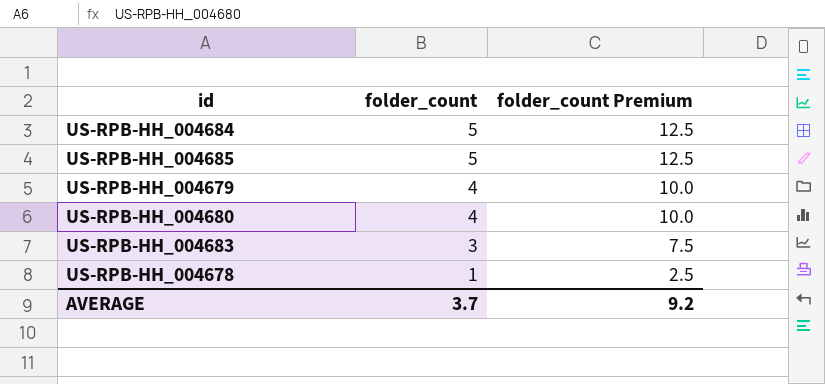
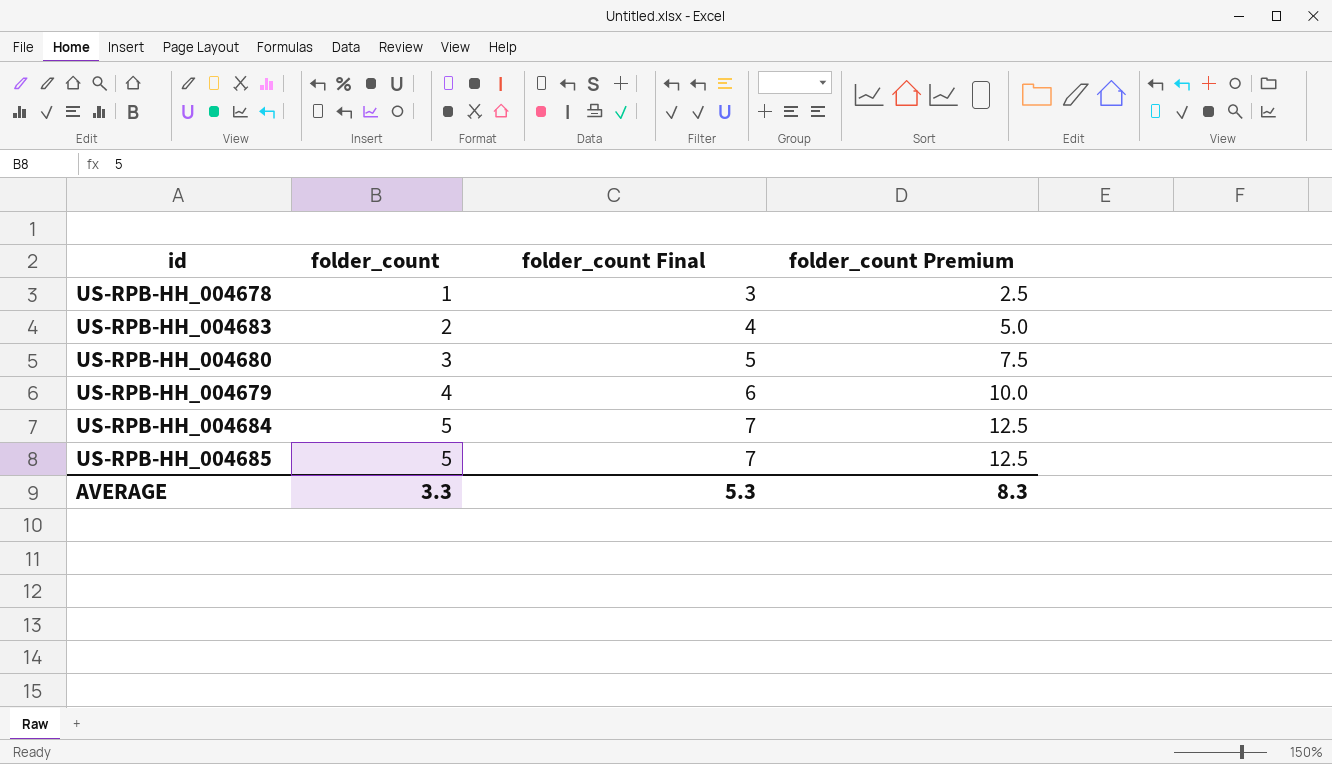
row order: folder_count descending -> folder_count ascending
column folder_count Final | formula: none -> [folder_count] + 2
US-RPB-HH_004683 | folder_count: 3 -> 2
US-RPB-HH_004683 | folder_count Premium: 7.5 -> 5.0
US-RPB-HH_004680 | folder_count: 4 -> 3
US-RPB-HH_004680 | folder_count Premium: 10.0 -> 7.5
AVERAGE | folder_count: 3.7 -> 3.3
AVERAGE | folder_count Premium: 9.2 -> 8.3

